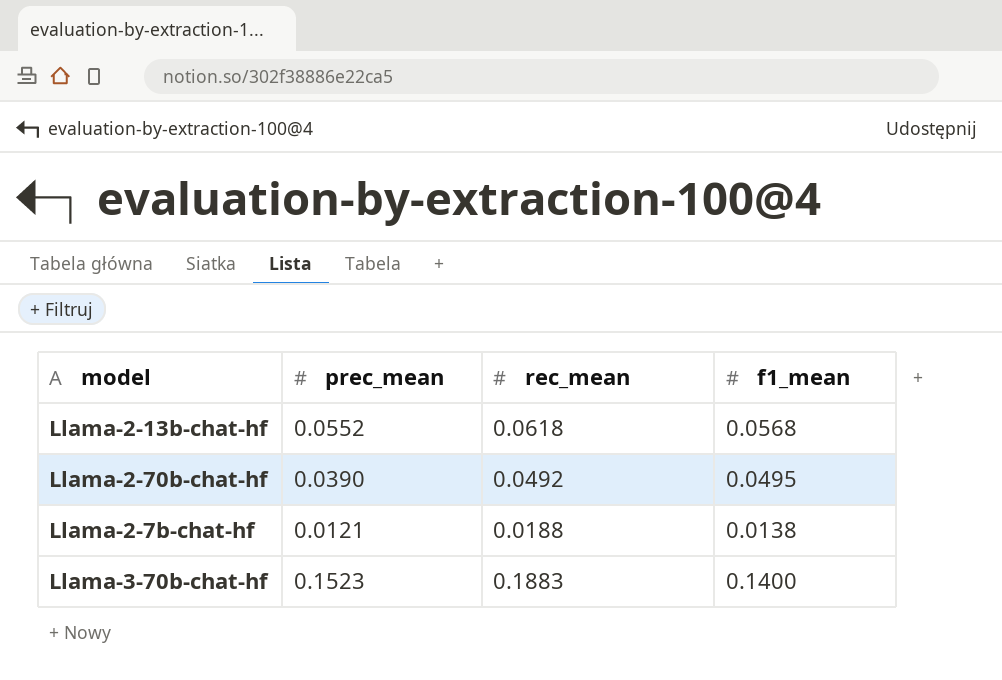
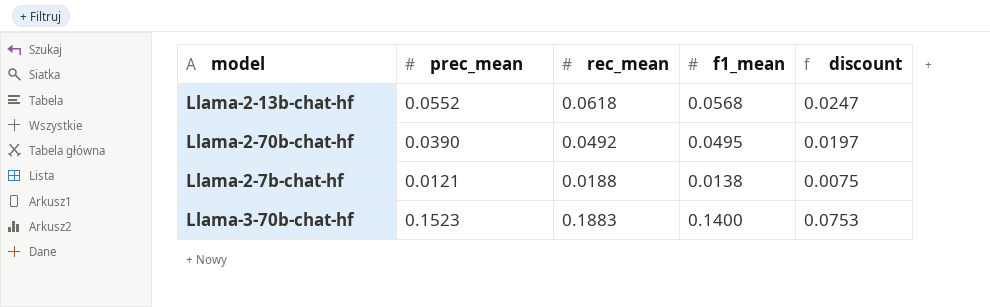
column discount | formula: none -> [rec_mean] * 0.4

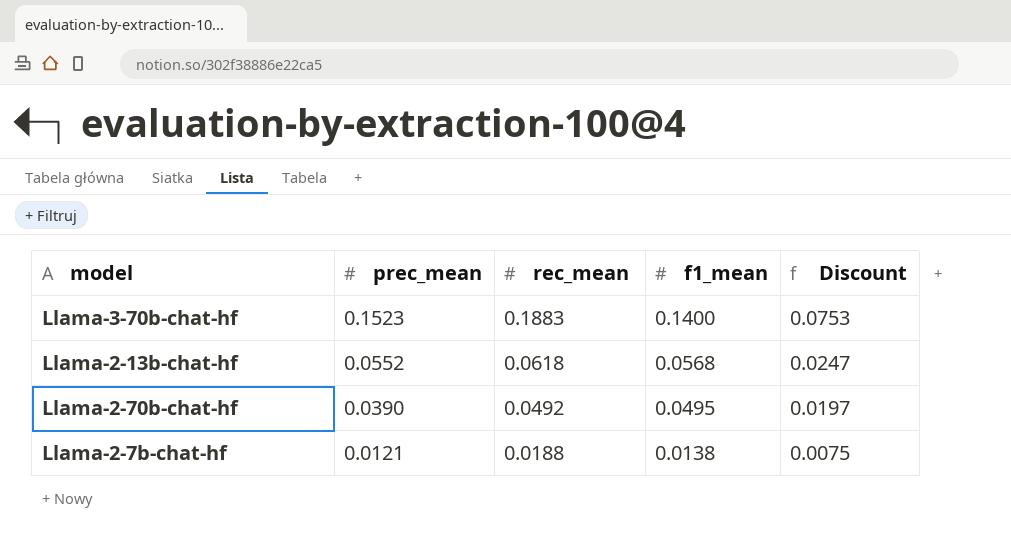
row order: none -> prec_mean descending
column name: discount -> Discount

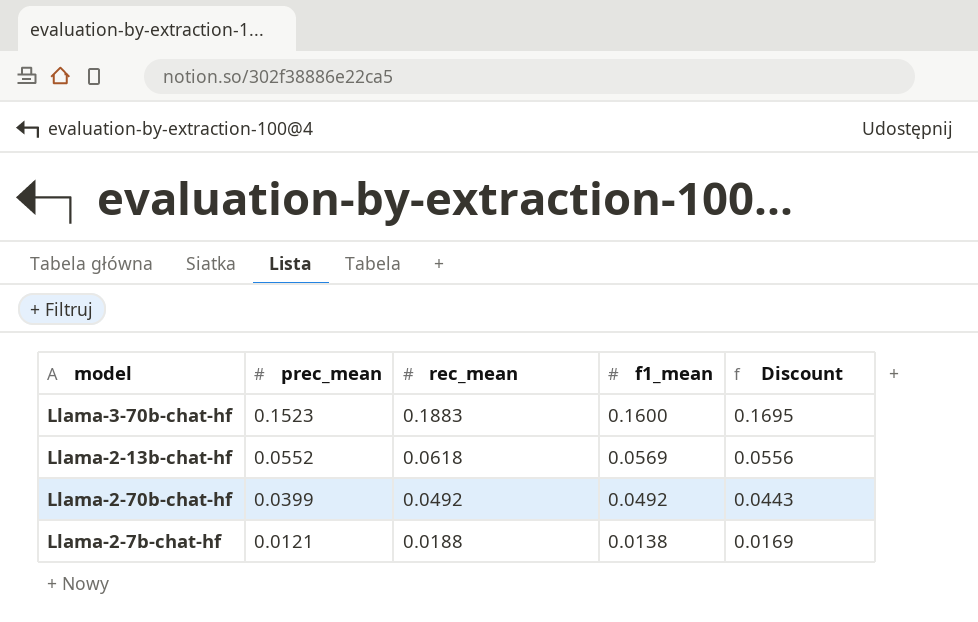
column Discount | formula: [rec_mean] * 0.4 -> [rec_mean] * 0.9
Llama-3-70b-chat-hf | f1_mean: 0.1400 -> 0.1600
Llama-2-13b-chat-hf | f1_mean: 0.0568 -> 0.0569
Llama-2-70b-chat-hf | prec_mean: 0.0390 -> 0.0399
Llama-2-70b-chat-hf | f1_mean: 0.0495 -> 0.0492

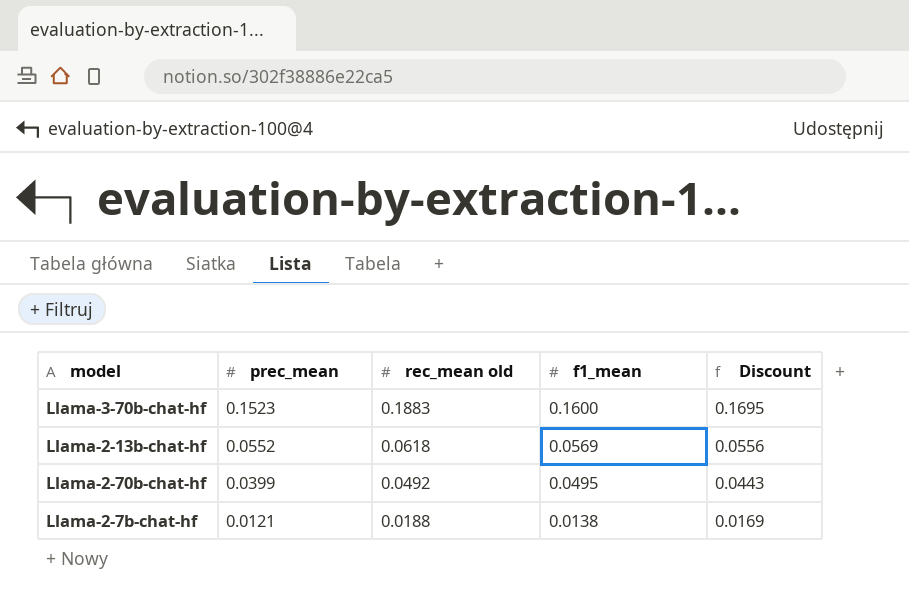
column name: rec_mean -> rec_mean old
Llama-2-70b-chat-hf | f1_mean: 0.0492 -> 0.0495

